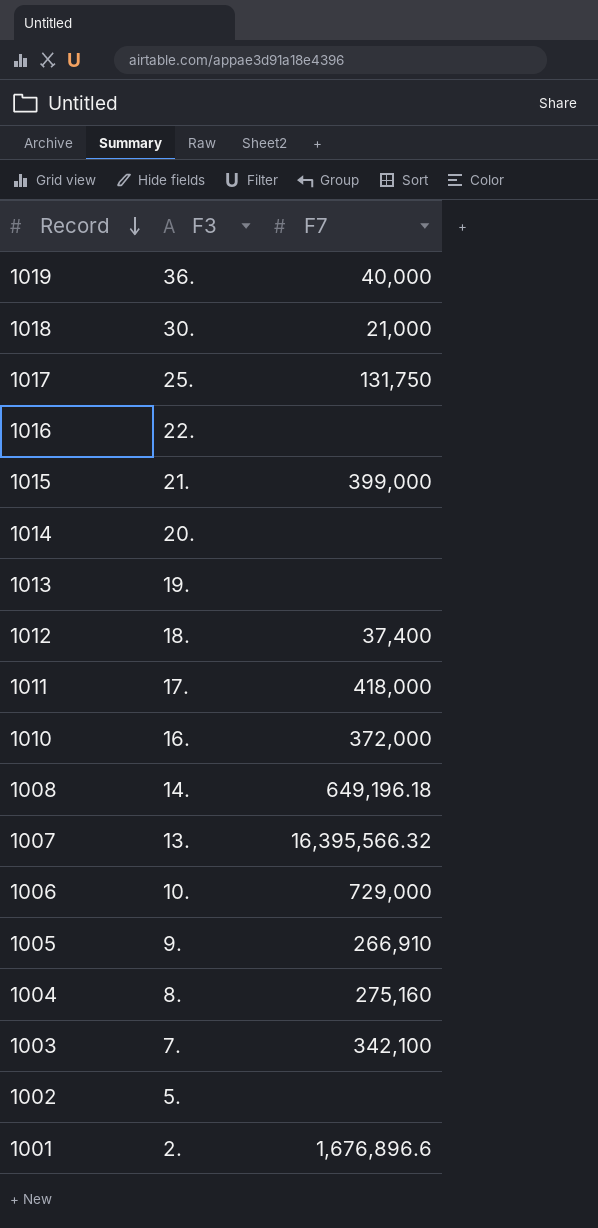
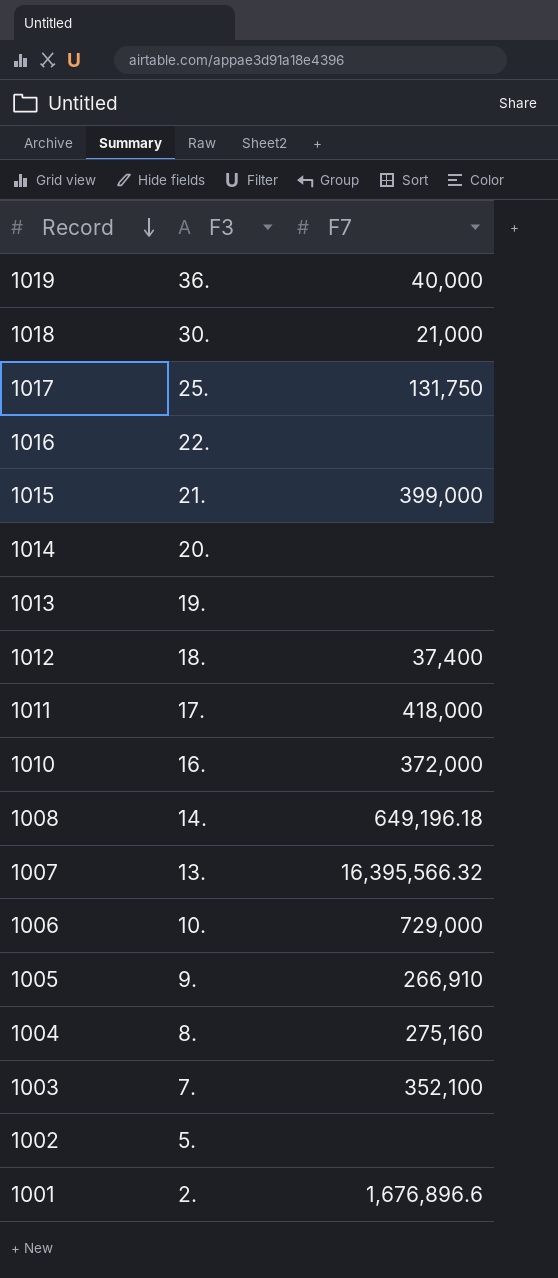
1003 | F7: 342,100 -> 352,100

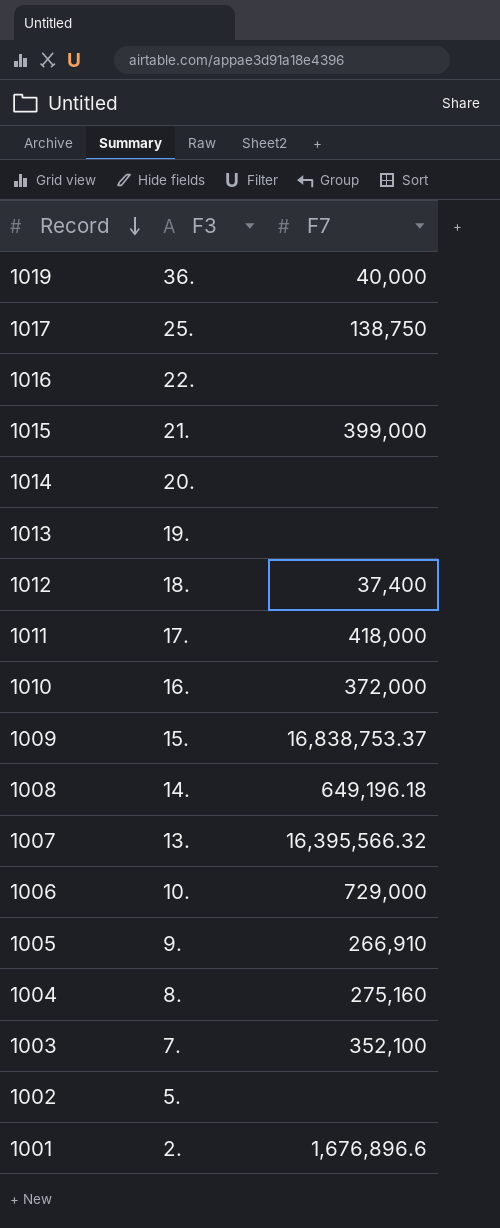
row 1018: 30. | 21,000 -> none
1017 | F7: 131,750 -> 138,750
row 1009: none -> 15. | 16,838,753.37

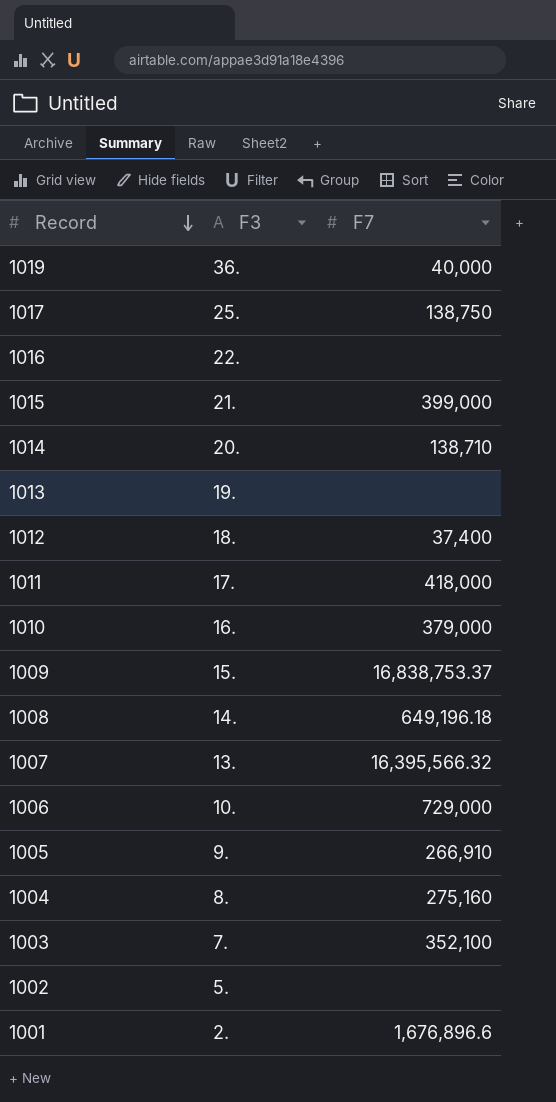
1014 | F7: none -> 138,710
1010 | F7: 372,000 -> 379,000

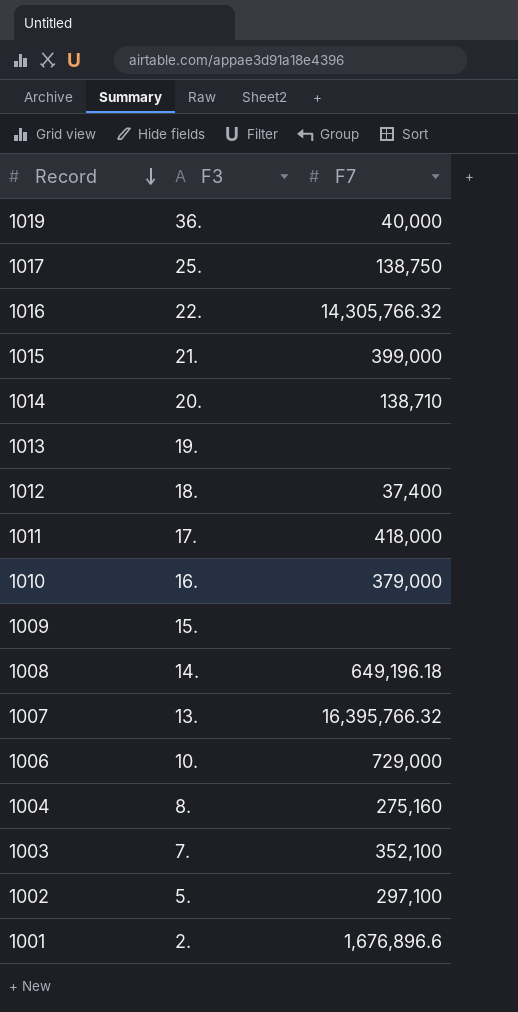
row 1005: 9. | 266,910 -> none
1016 | F7: none -> 14,305,766.32
1009 | F7: 16,838,753.37 -> none
1007 | F7: 16,395,566.32 -> 16,395,766.32
1002 | F7: none -> 297,100

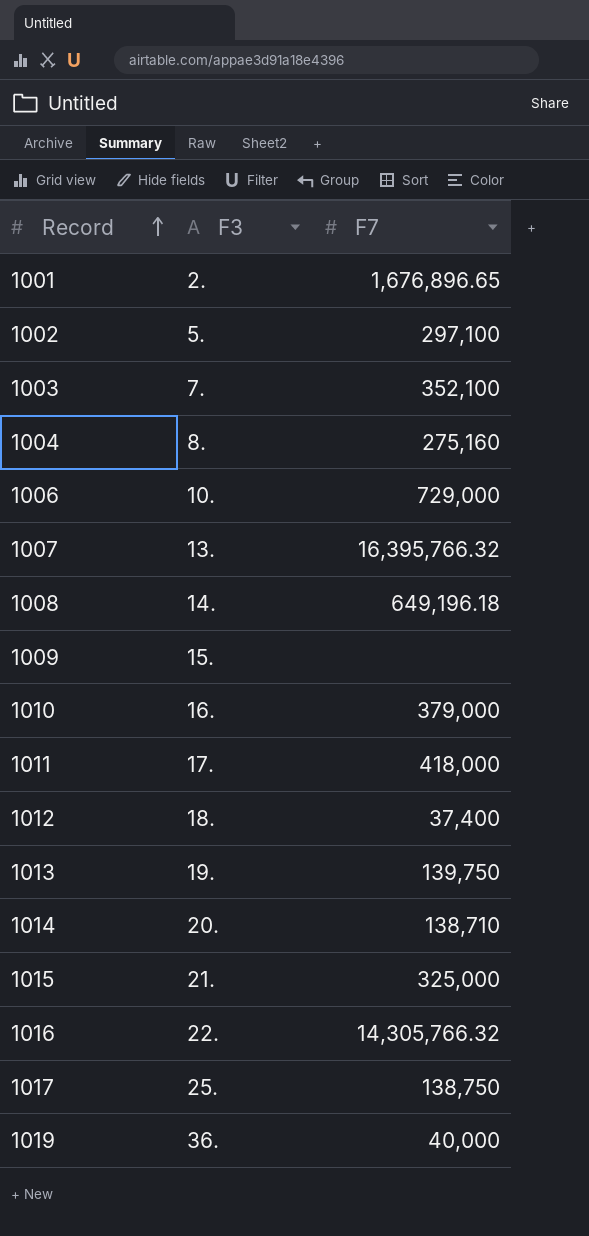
row order: Record descending -> Record ascending
1001 | F7: 1,676,896.6 -> 1,676,896.65
1013 | F7: none -> 139,750
1015 | F7: 399,000 -> 325,000

